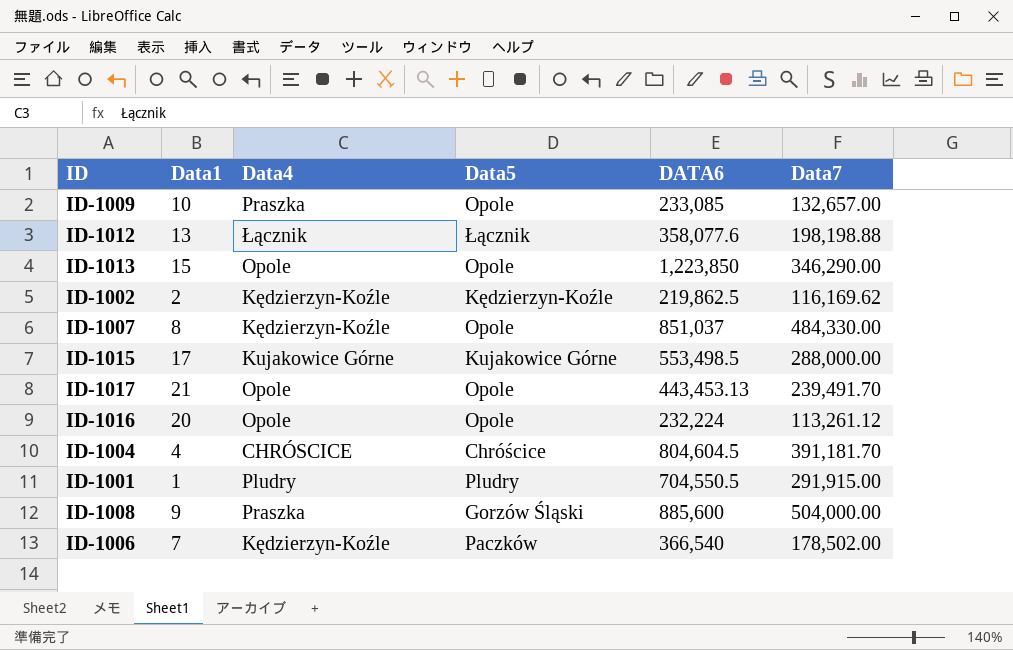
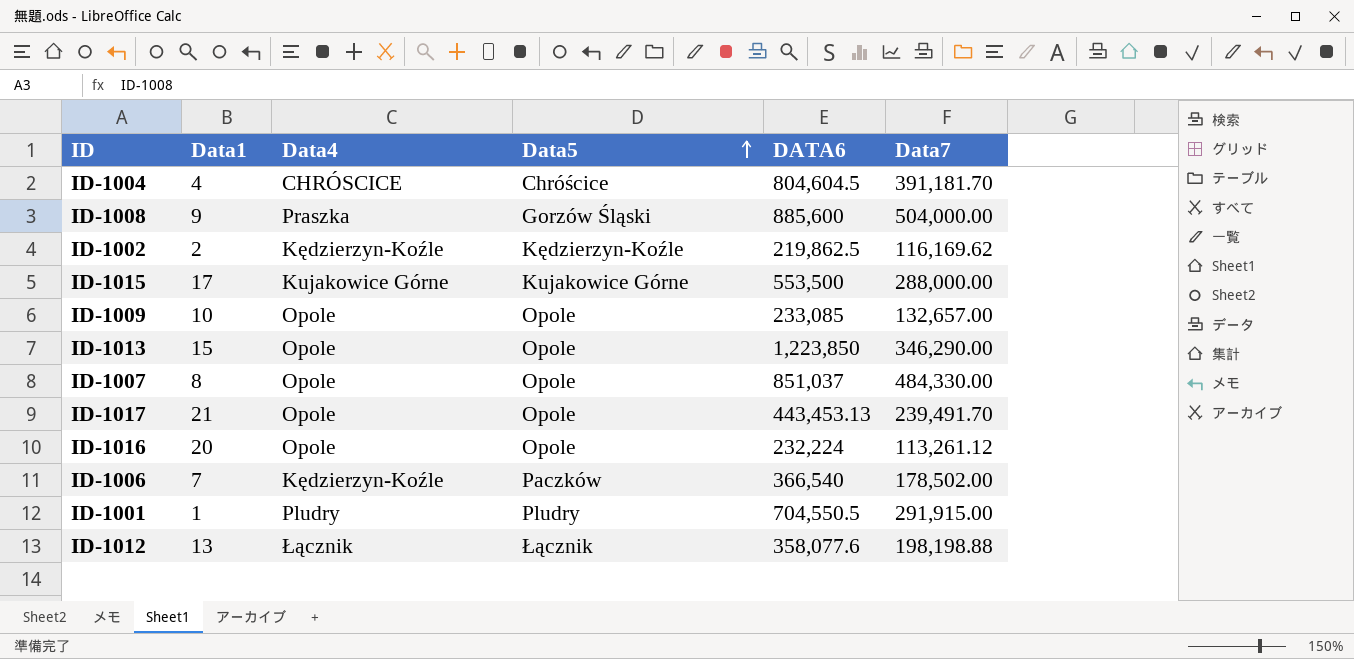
row order: none -> Data5 ascending
ID-1015 | DATA6: 553,498.5 -> 553,500
ID-1009 | Data4: Praszka -> Opole
ID-1007 | Data4: Kędzierzyn-Koźle -> Opole

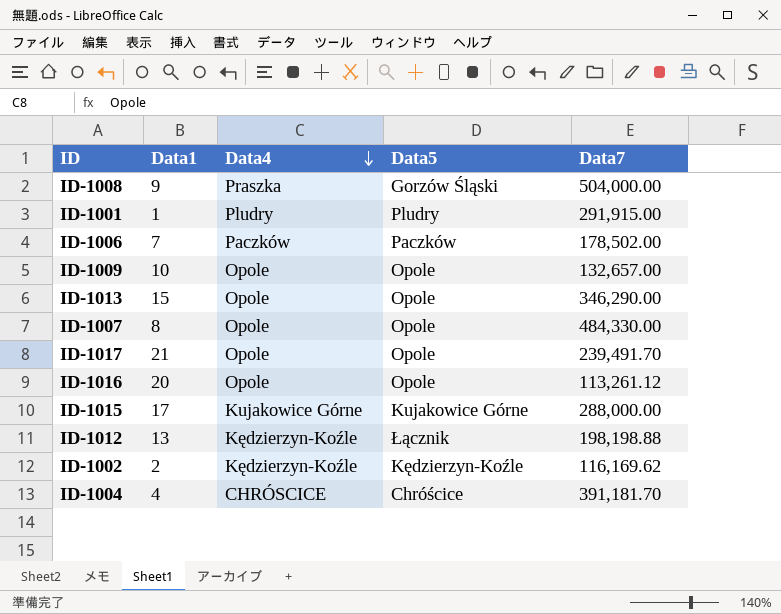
row order: Data5 ascending -> Data4 descending
column DATA6 | position: 5 -> none
ID-1006 | Data4: Kędzierzyn-Koźle -> Paczków
ID-1012 | Data4: Łącznik -> Kędzierzyn-Koźle

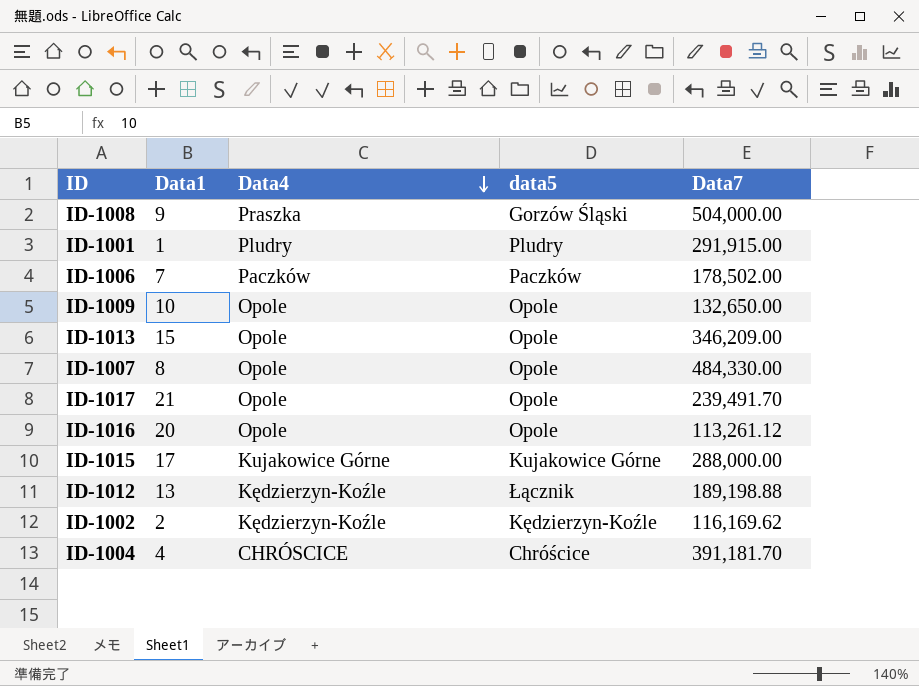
column name: Data5 -> data5
ID-1009 | Data7: 132,657.00 -> 132,650.00
ID-1013 | Data7: 346,290.00 -> 346,209.00
ID-1012 | Data7: 198,198.88 -> 189,198.88

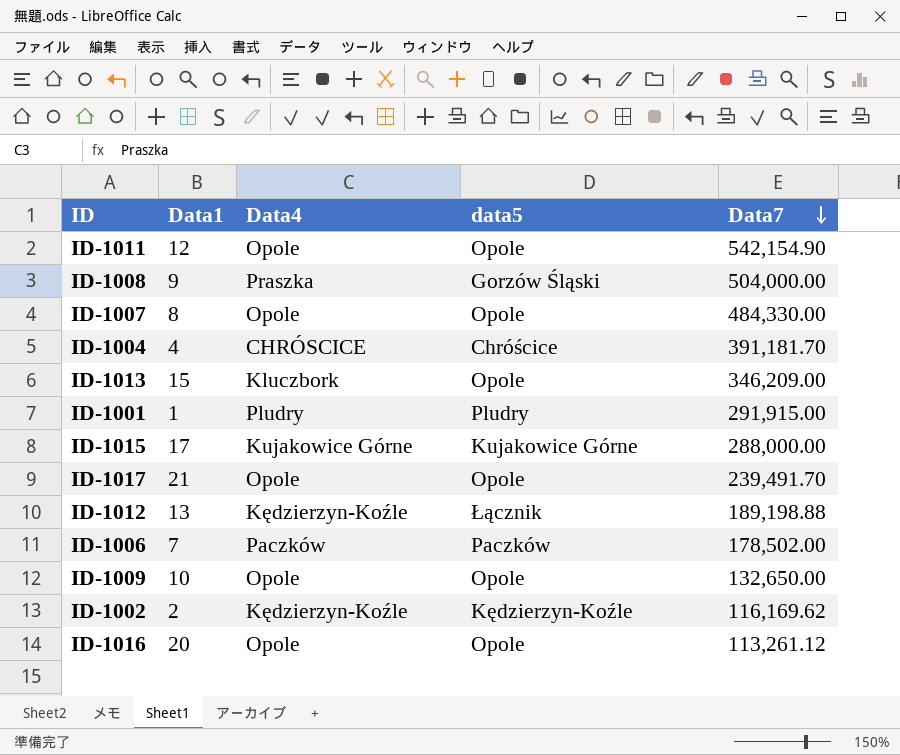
row order: Data4 descending -> Data7 descending
row ID-1011: none -> 12 | Opole | Opole | 542,154.90
ID-1013 | Data4: Opole -> Kluczbork

